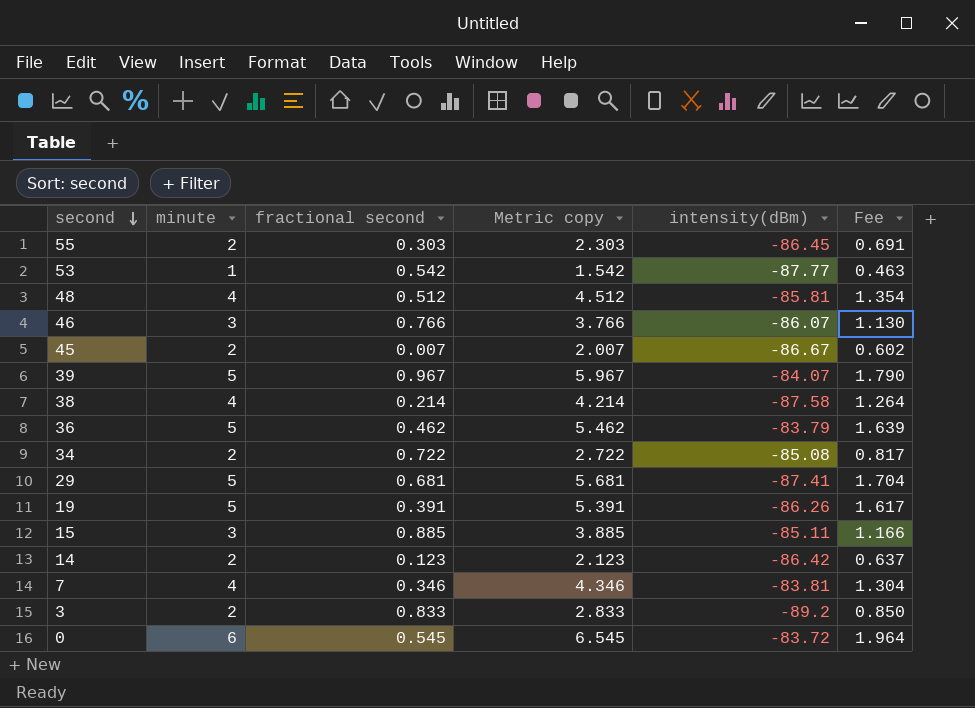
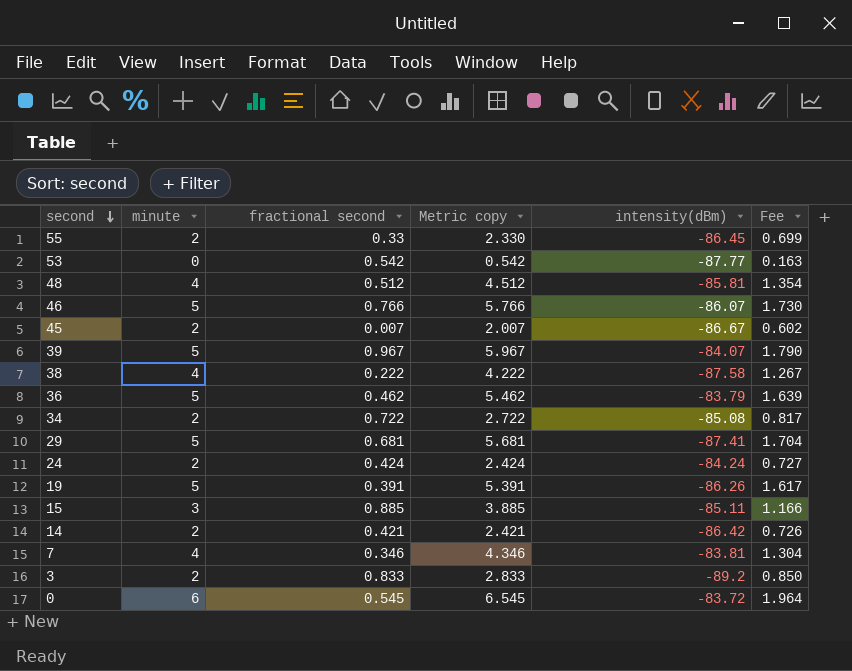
55 | fractional second: 0.303 -> 0.33
55 | Metric copy: 2.303 -> 2.330
55 | Fee: 0.691 -> 0.699
53 | minute: 1 -> 0
53 | Metric copy: 1.542 -> 0.542
53 | Fee: 0.463 -> 0.163
46 | minute: 3 -> 5
46 | Metric copy: 3.766 -> 5.766
46 | Fee: 1.130 -> 1.730
38 | fractional second: 0.214 -> 0.222
38 | Metric copy: 4.214 -> 4.222
38 | Fee: 1.264 -> 1.267
row 24: none -> 2 | 0.424 | 2.424 | -84.24 | 0.727
14 | fractional second: 0.123 -> 0.421
14 | Metric copy: 2.123 -> 2.421
14 | Fee: 0.637 -> 0.726

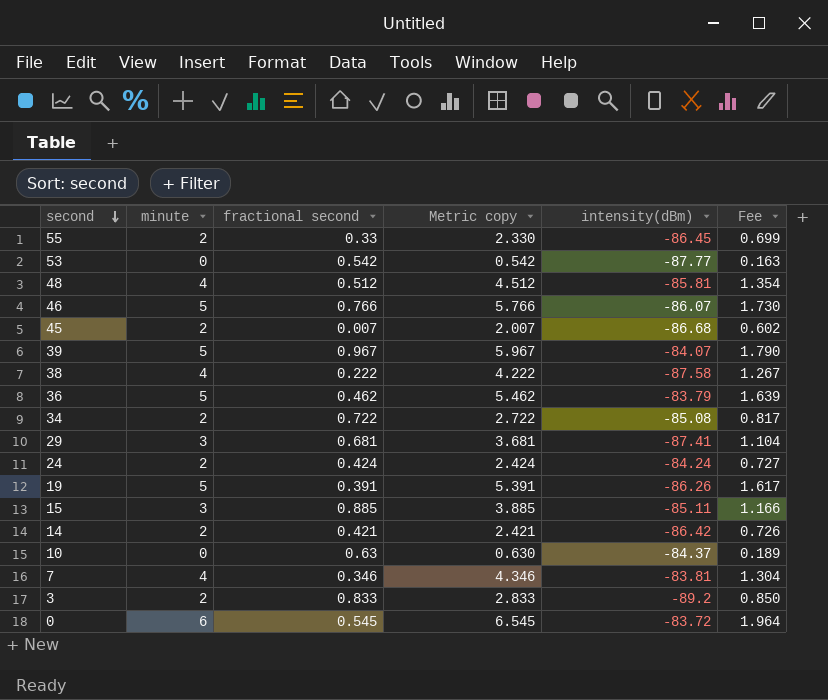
45 | intensity(dBm): -86.67 -> -86.68
29 | minute: 5 -> 3
29 | Metric copy: 5.681 -> 3.681
29 | Fee: 1.704 -> 1.104
row 10: none -> 0 | 0.63 | 0.630 | -84.37 | 0.189

